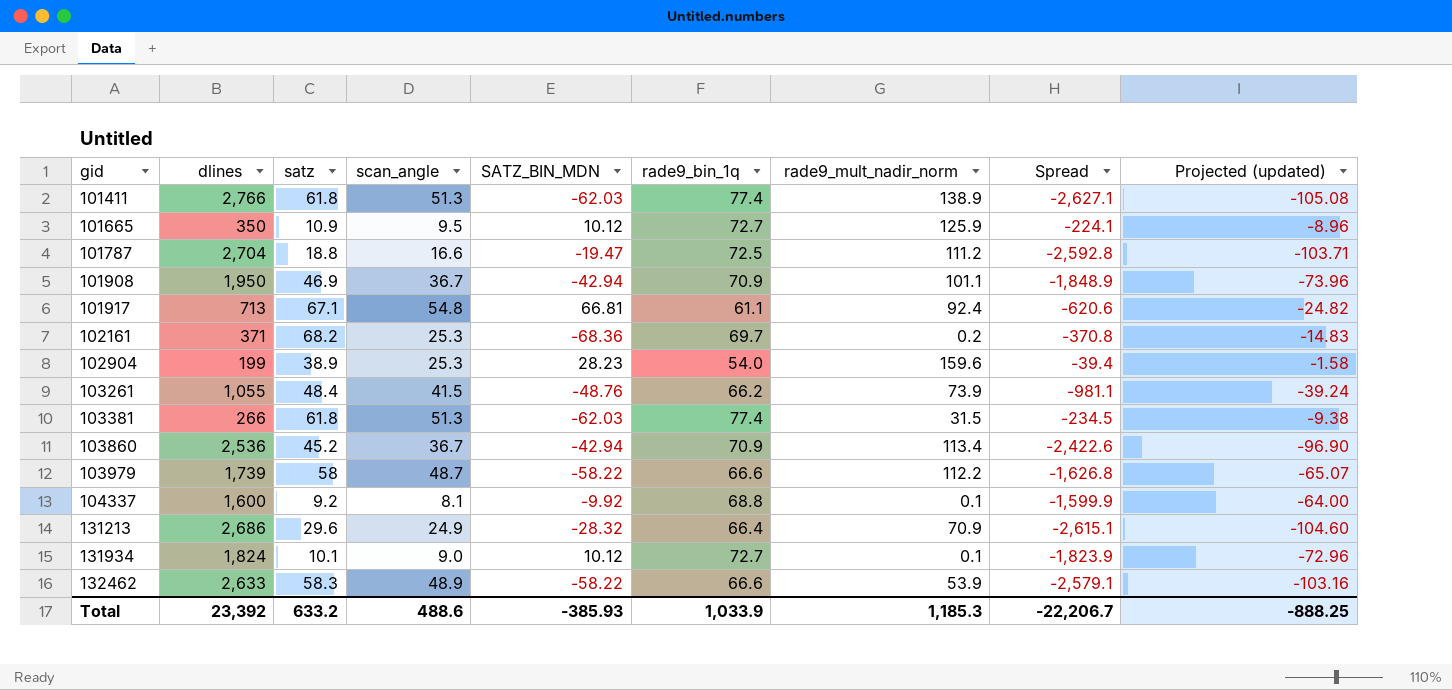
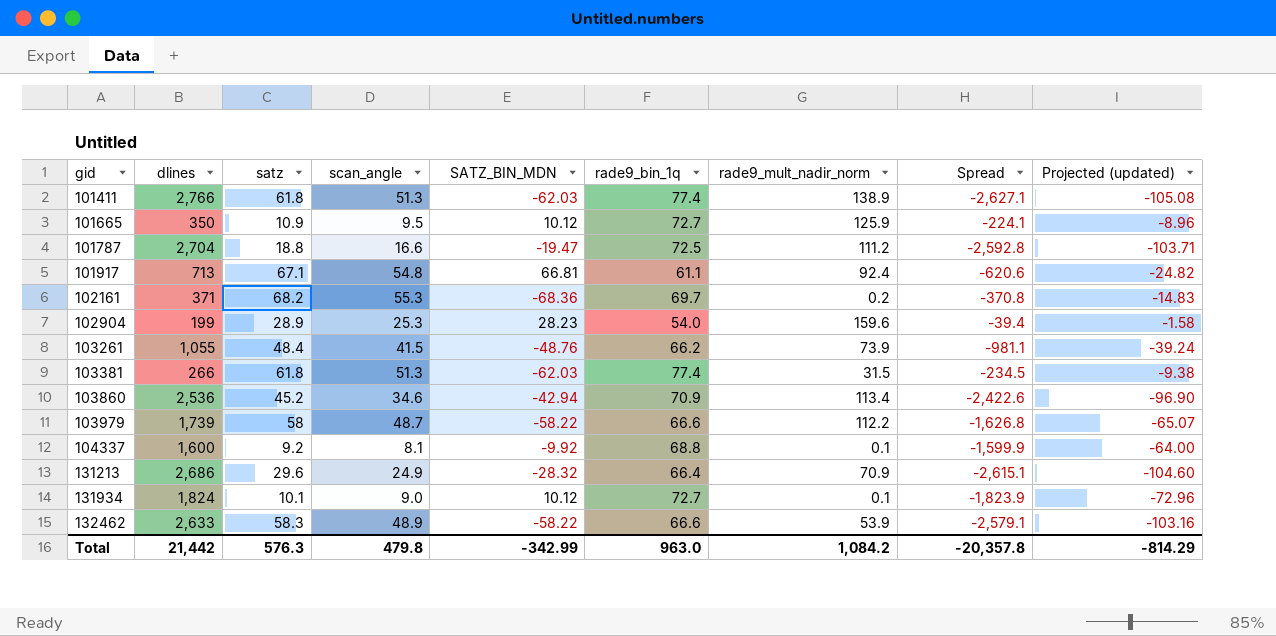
row 101908: 1,950 | 46.9 | 36.7 | -42.94 | 70.9 | 101.1 | -1,848.9 | -73.96 -> none
102161 | scan_angle: 25.3 -> 55.3
102904 | satz: 38.9 -> 28.9
103860 | scan_angle: 36.7 -> 34.6
Total | dlines: 23,392 -> 21,442
Total | satz: 633.2 -> 576.3
Total | scan_angle: 488.6 -> 479.8
Total | SATZ_BIN_MDN: -385.93 -> -342.99
Total | rade9_bin_1q: 1,033.9 -> 963.0
Total | rade9_mult_nadir_norm: 1,185.3 -> 1,084.2
Total | Spread: -22,206.7 -> -20,357.8
Total | Projected (updated): -888.25 -> -814.29

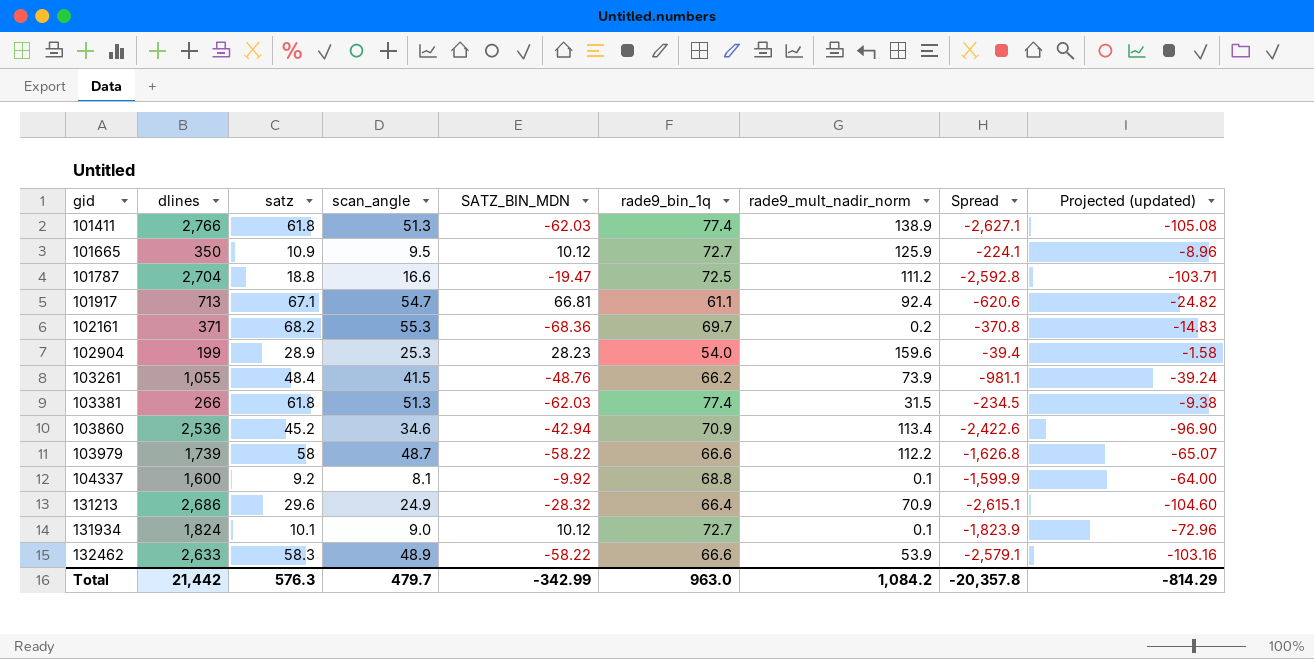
101917 | scan_angle: 54.8 -> 54.7
Total | scan_angle: 479.8 -> 479.7

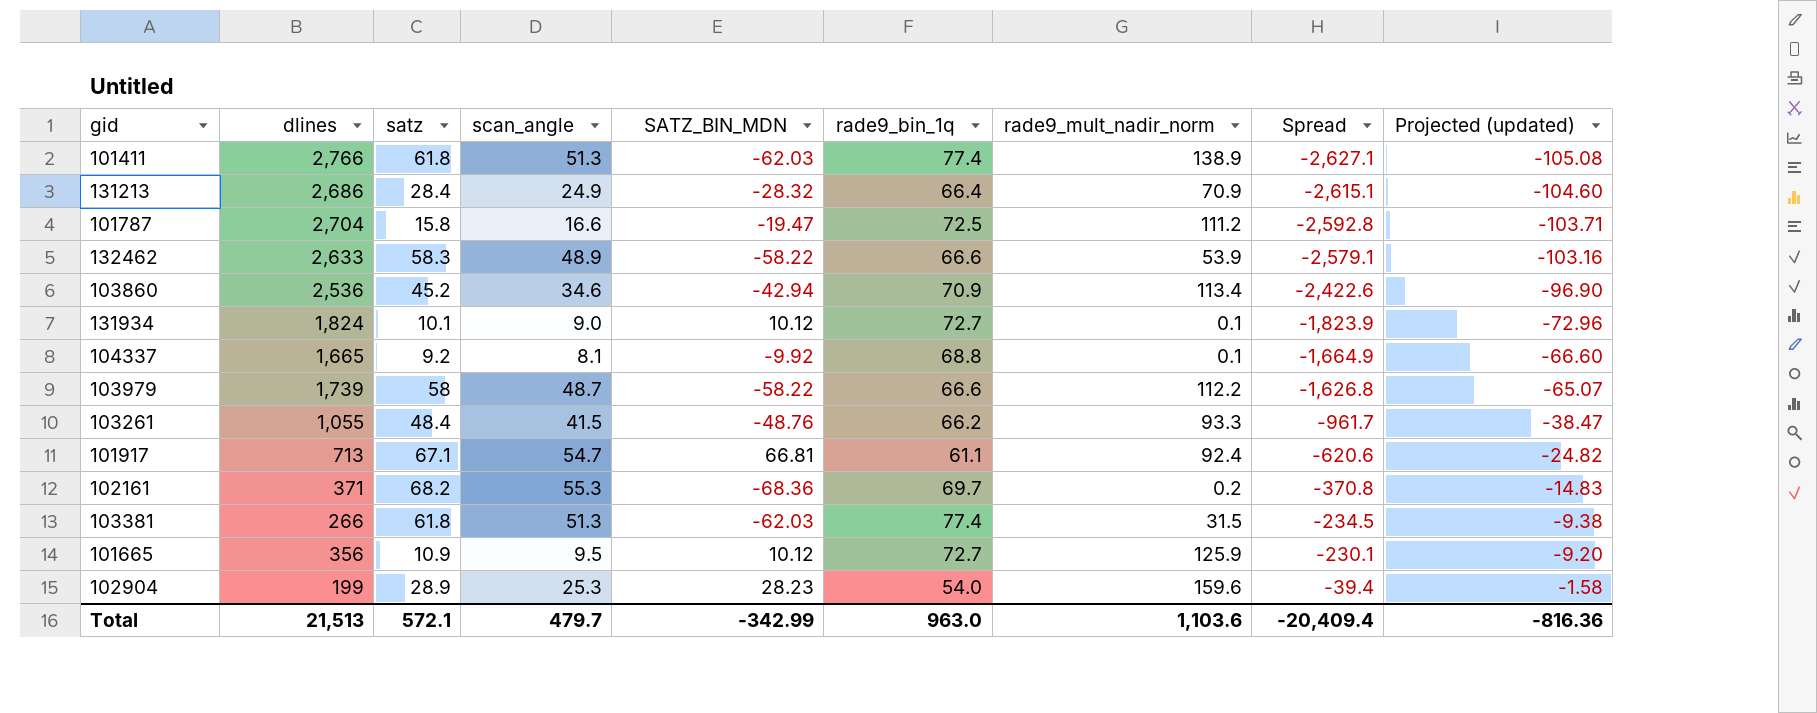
row order: gid ascending -> Spread ascending
131213 | satz: 29.6 -> 28.4
101787 | satz: 18.8 -> 15.8
104337 | dlines: 1,600 -> 1,665
104337 | Spread: -1,599.9 -> -1,664.9
104337 | Projected (updated): -64.00 -> -66.60
103261 | rade9_mult_nadir_norm: 73.9 -> 93.3
103261 | Spread: -981.1 -> -961.7
103261 | Projected (updated): -39.24 -> -38.47
101665 | dlines: 350 -> 356
101665 | Spread: -224.1 -> -230.1
101665 | Projected (updated): -8.96 -> -9.20
Total | dlines: 21,442 -> 21,513
Total | satz: 576.3 -> 572.1
Total | rade9_mult_nadir_norm: 1,084.2 -> 1,103.6
Total | Spread: -20,357.8 -> -20,409.4
Total | Projected (updated): -814.29 -> -816.36

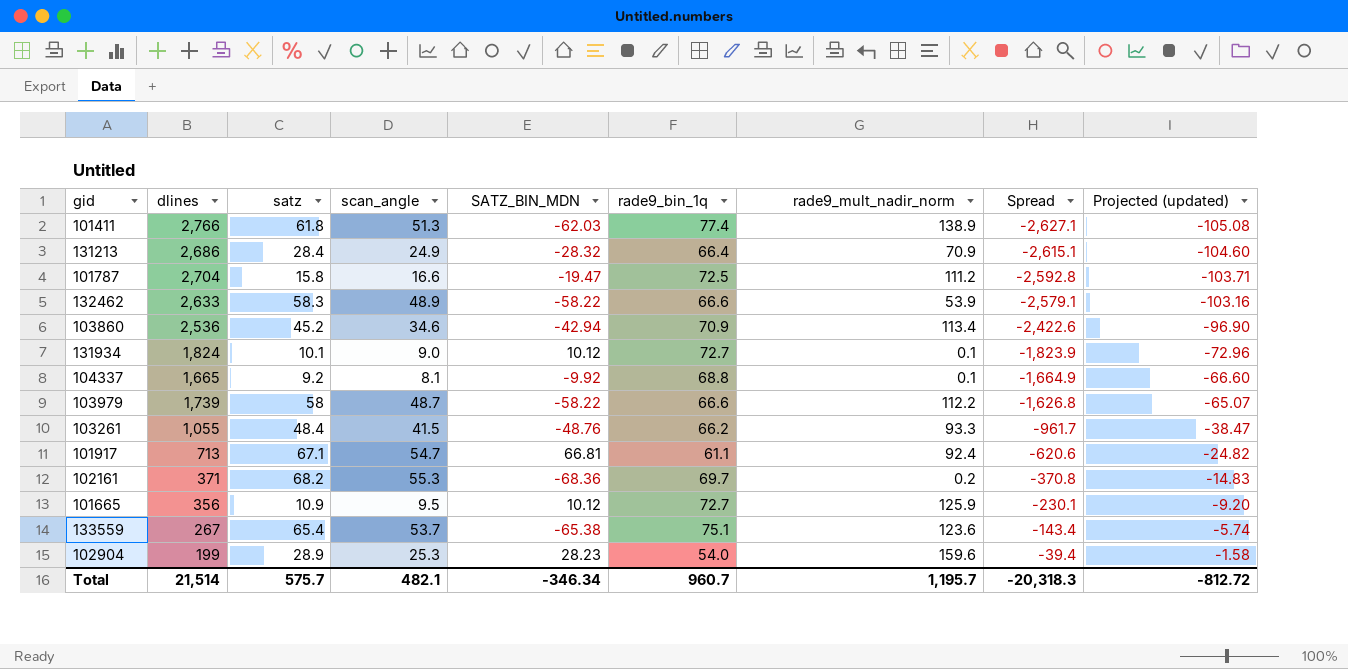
row 103381: 266 | 61.8 | 51.3 | -62.03 | 77.4 | 31.5 | -234.5 | -9.38 -> none
row 133559: none -> 267 | 65.4 | 53.7 | -65.38 | 75.1 | 123.6 | -143.4 | -5.74
Total | dlines: 21,513 -> 21,514
Total | satz: 572.1 -> 575.7
Total | scan_angle: 479.7 -> 482.1
Total | SATZ_BIN_MDN: -342.99 -> -346.34
Total | rade9_bin_1q: 963.0 -> 960.7
Total | rade9_mult_nadir_norm: 1,103.6 -> 1,195.7
Total | Spread: -20,409.4 -> -20,318.3
Total | Projected (updated): -816.36 -> -812.72

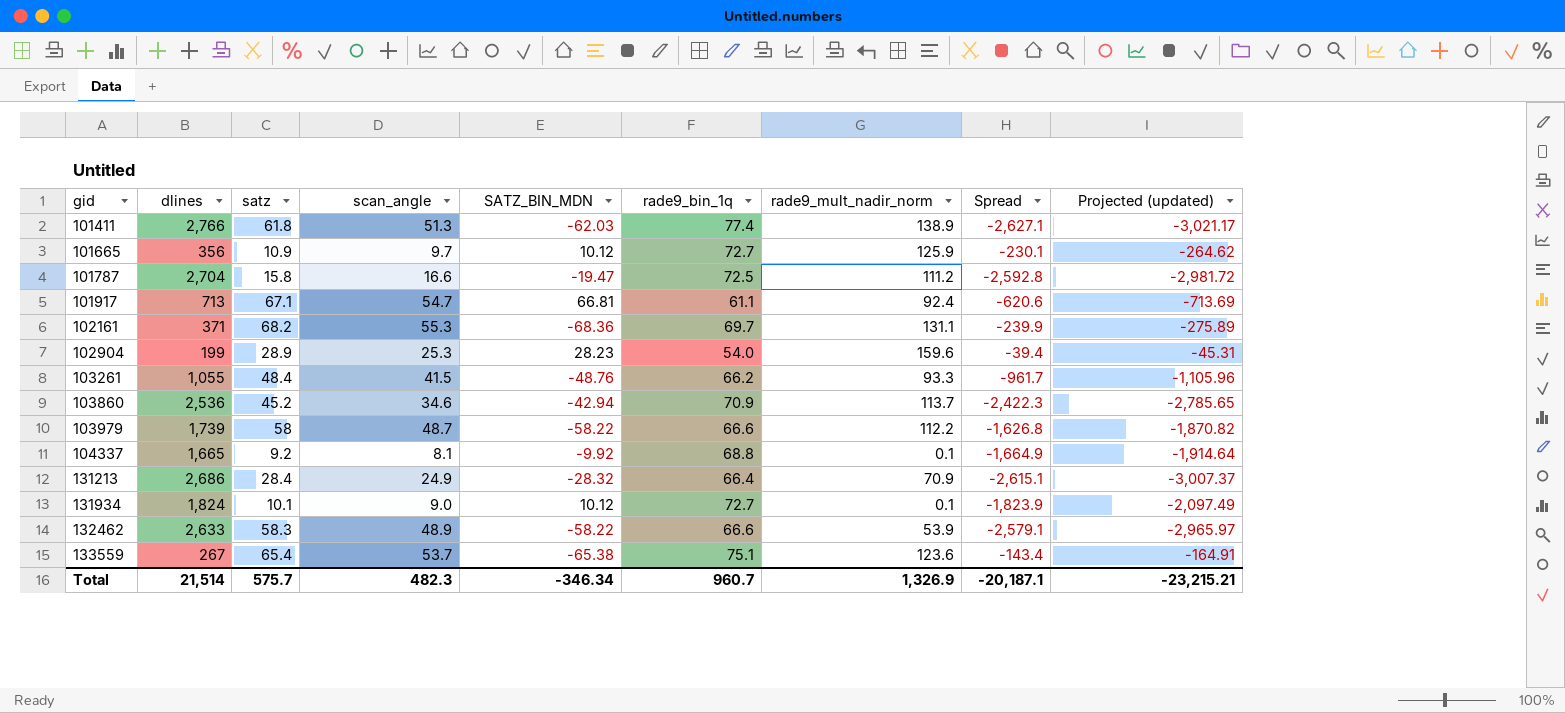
row order: Spread ascending -> gid ascending
column Projected (updated) | formula: [Spread] * 0.04 -> [Spread] * 1.15
101665 | scan_angle: 9.5 -> 9.7
102161 | rade9_mult_nadir_norm: 0.2 -> 131.1
102161 | Spread: -370.8 -> -239.9
103860 | rade9_mult_nadir_norm: 113.4 -> 113.7
103860 | Spread: -2,422.6 -> -2,422.3
Total | scan_angle: 482.1 -> 482.3
Total | rade9_mult_nadir_norm: 1,195.7 -> 1,326.9
Total | Spread: -20,318.3 -> -20,187.1
Total | Projected (updated): -812.72 -> -23,215.21

